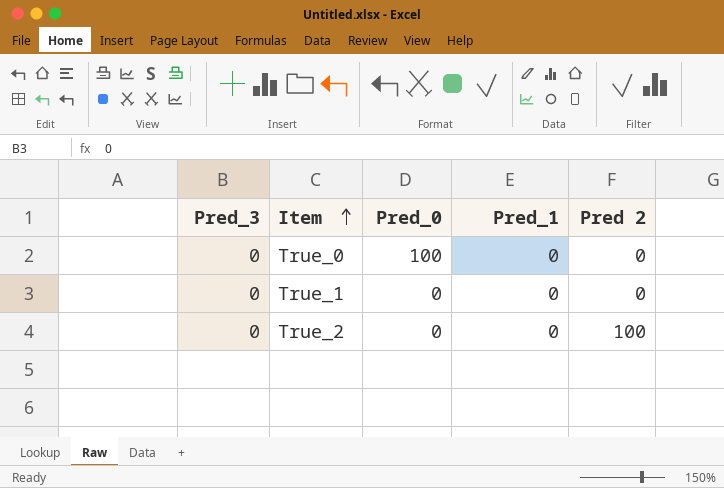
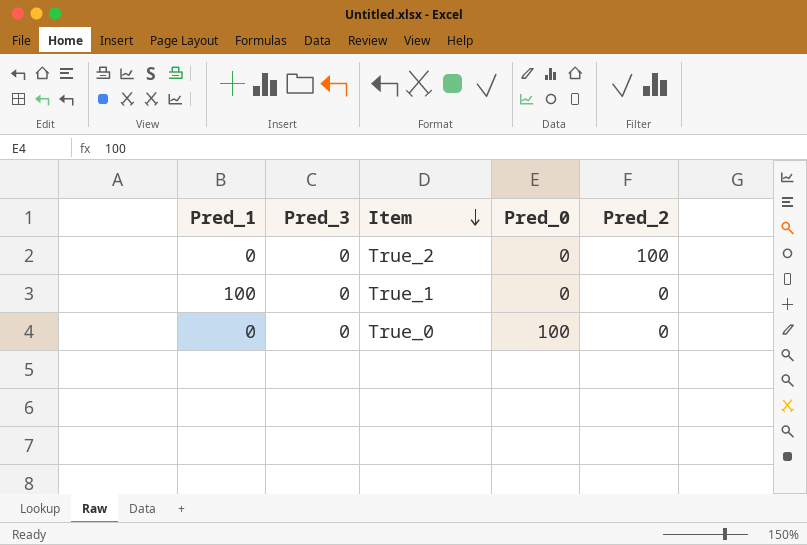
row order: Item ascending -> Item descending
column Pred_1 | position: 4 -> 1
column name: Pred 2 -> Pred_2
True_1 | Pred_1: 0 -> 100

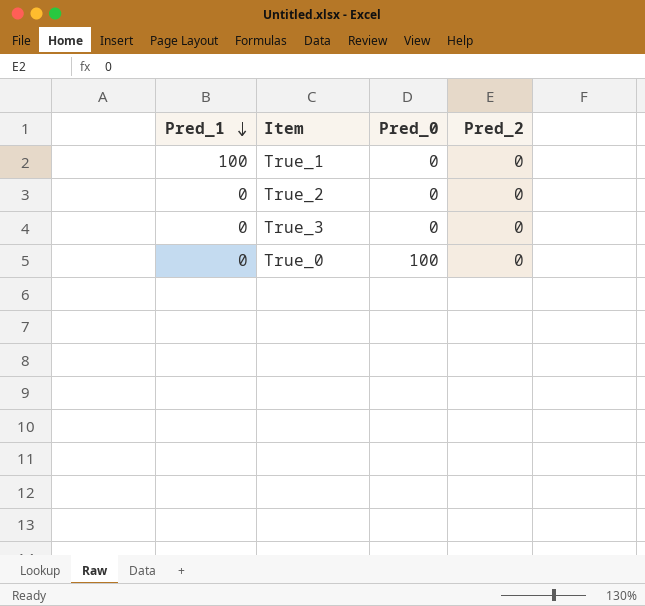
row order: Item descending -> Pred_1 descending
column Pred_3 | position: 2 -> none
True_2 | Pred_2: 100 -> 0
row True_3: none -> 0 | 0 | 0

